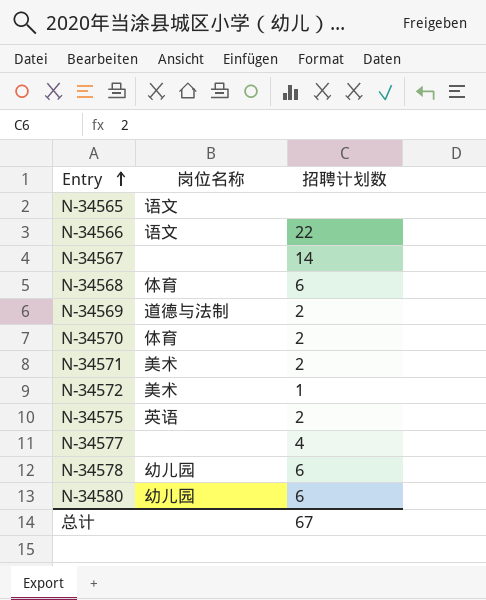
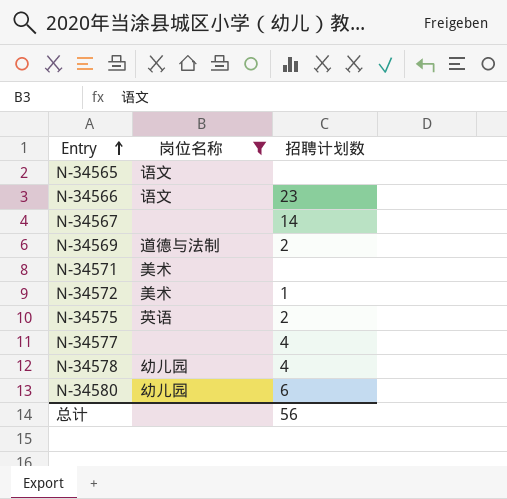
filter: none -> 岗位名称 != 体育
N-34566 | 招聘计划数: 22 -> 23
N-34571 | 招聘计划数: 2 -> none
N-34578 | 招聘计划数: 6 -> 4
总计 | 招聘计划数: 67 -> 56

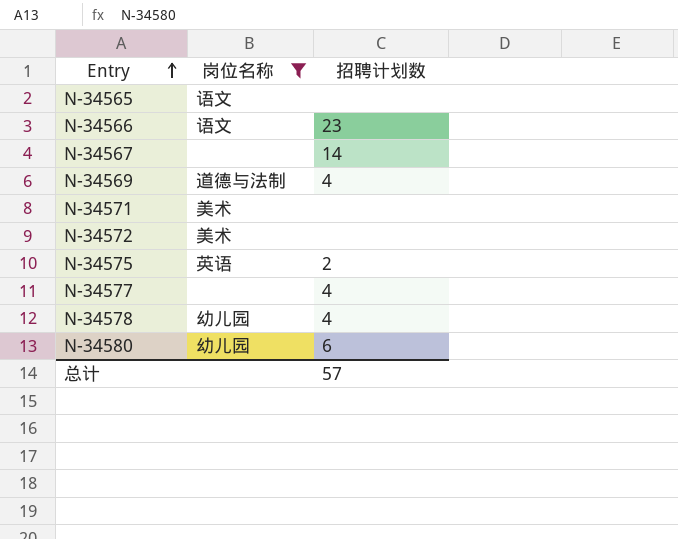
N-34569 | 招聘计划数: 2 -> 4
N-34572 | 招聘计划数: 1 -> none
总计 | 招聘计划数: 56 -> 57

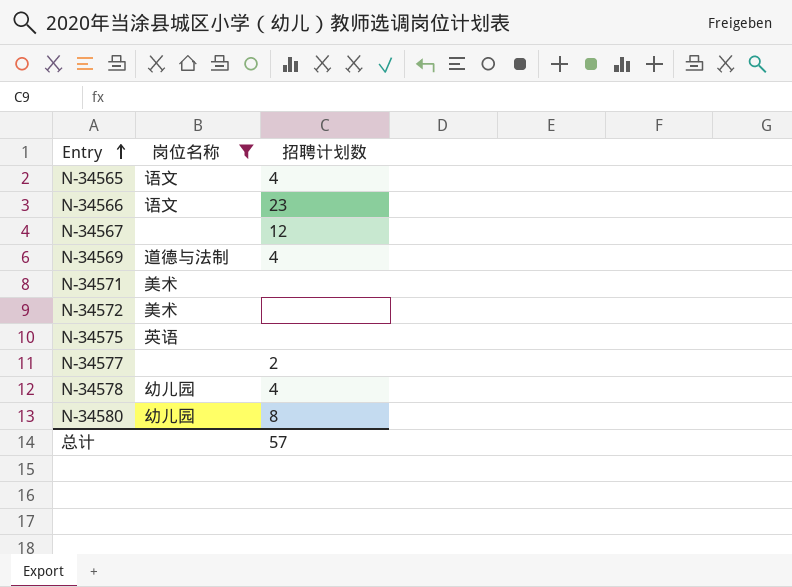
N-34565 | 招聘计划数: none -> 4
N-34567 | 招聘计划数: 14 -> 12
N-34575 | 招聘计划数: 2 -> none
N-34577 | 招聘计划数: 4 -> 2
N-34580 | 招聘计划数: 6 -> 8

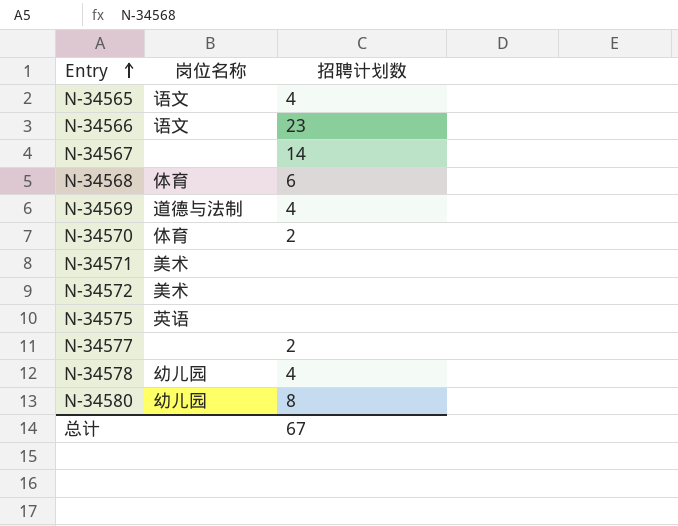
filter: 岗位名称 != 体育 -> none
N-34567 | 招聘计划数: 12 -> 14
总计 | 招聘计划数: 57 -> 67

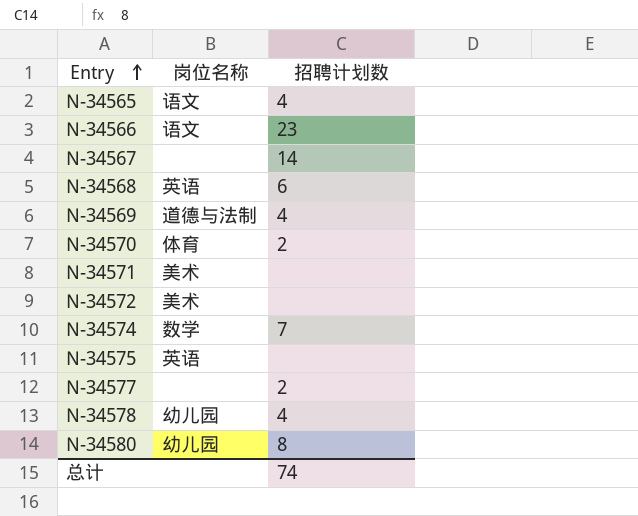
N-34568 | 岗位名称: 体育 -> 英语
row N-34574: none -> 数学 | 7
总计 | 招聘计划数: 67 -> 74

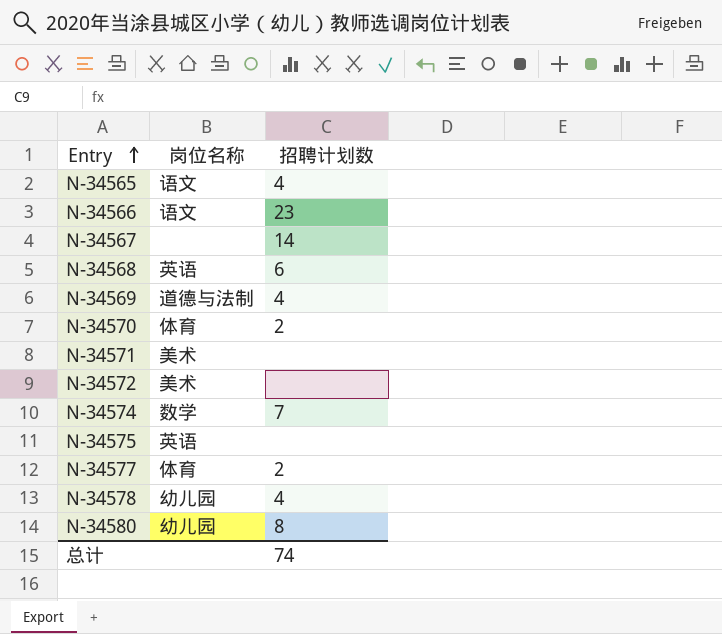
N-34577 | 岗位名称: none -> 体育

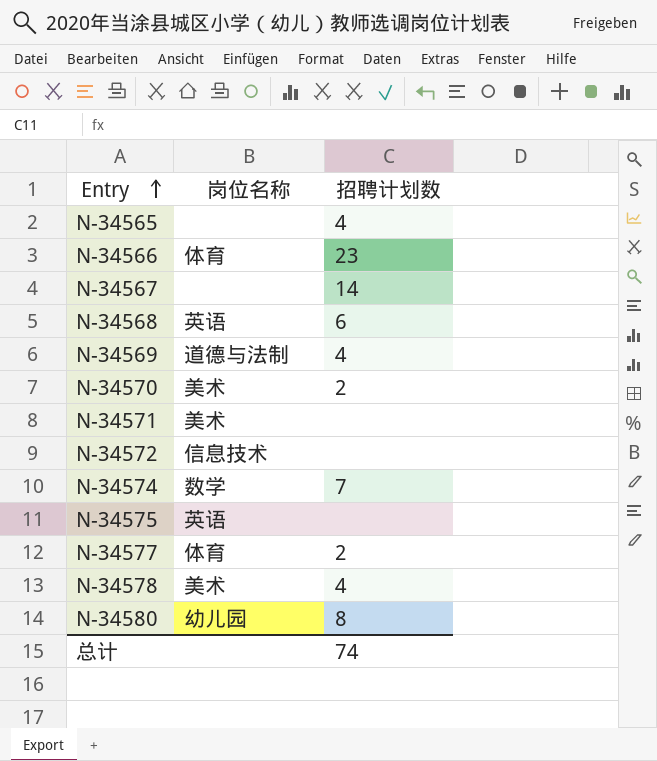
N-34565 | 岗位名称: 语文 -> none
N-34566 | 岗位名称: 语文 -> 体育
N-34570 | 岗位名称: 体育 -> 美术
N-34572 | 岗位名称: 美术 -> 信息技术
N-34578 | 岗位名称: 幼儿园 -> 美术

